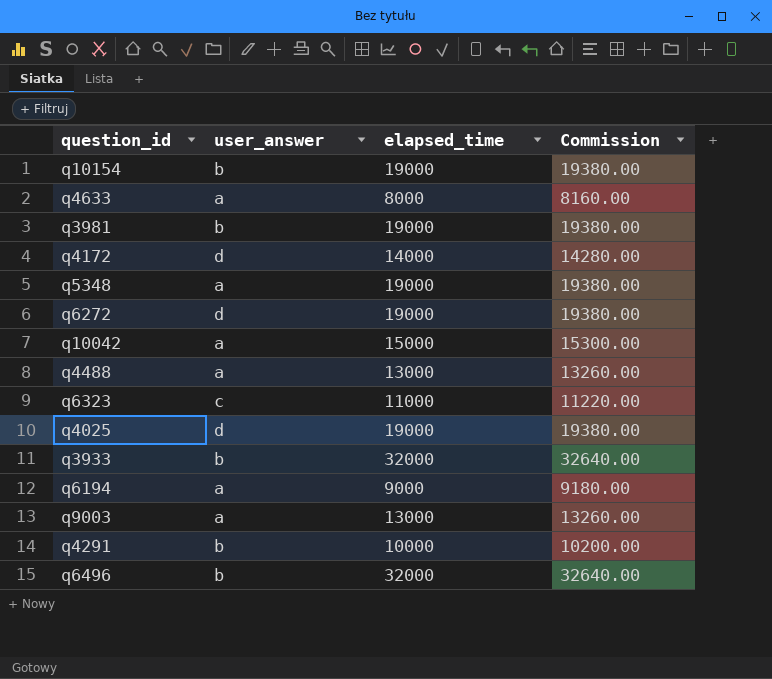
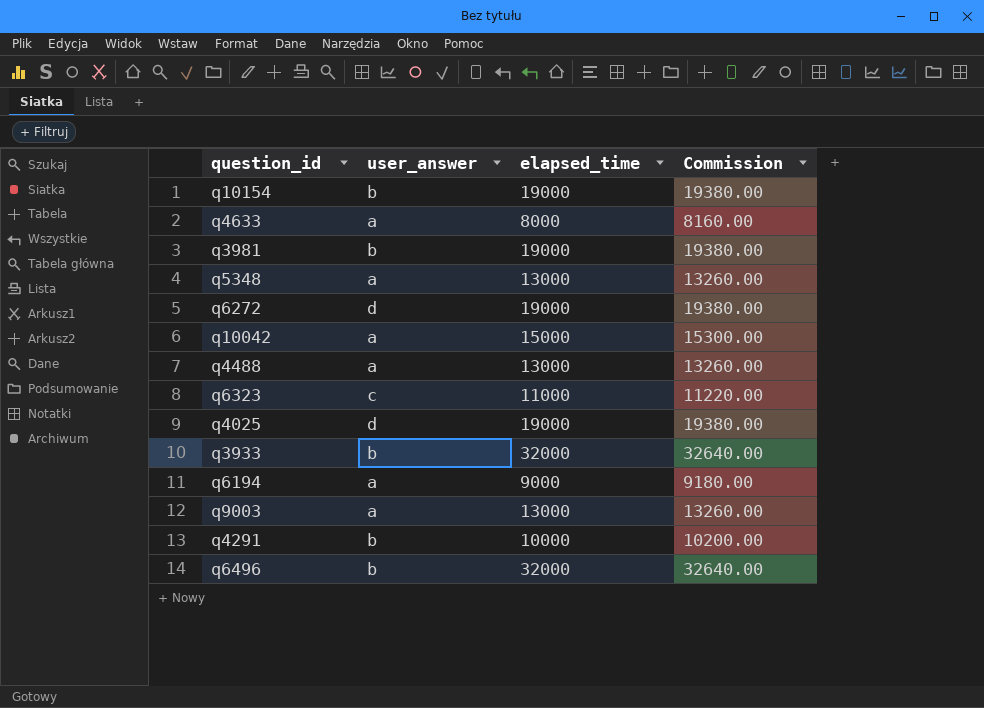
row q4172: d | 14000 | 14280.00 -> none
q5348 | elapsed_time: 19000 -> 13000
q5348 | Commission: 19380.00 -> 13260.00

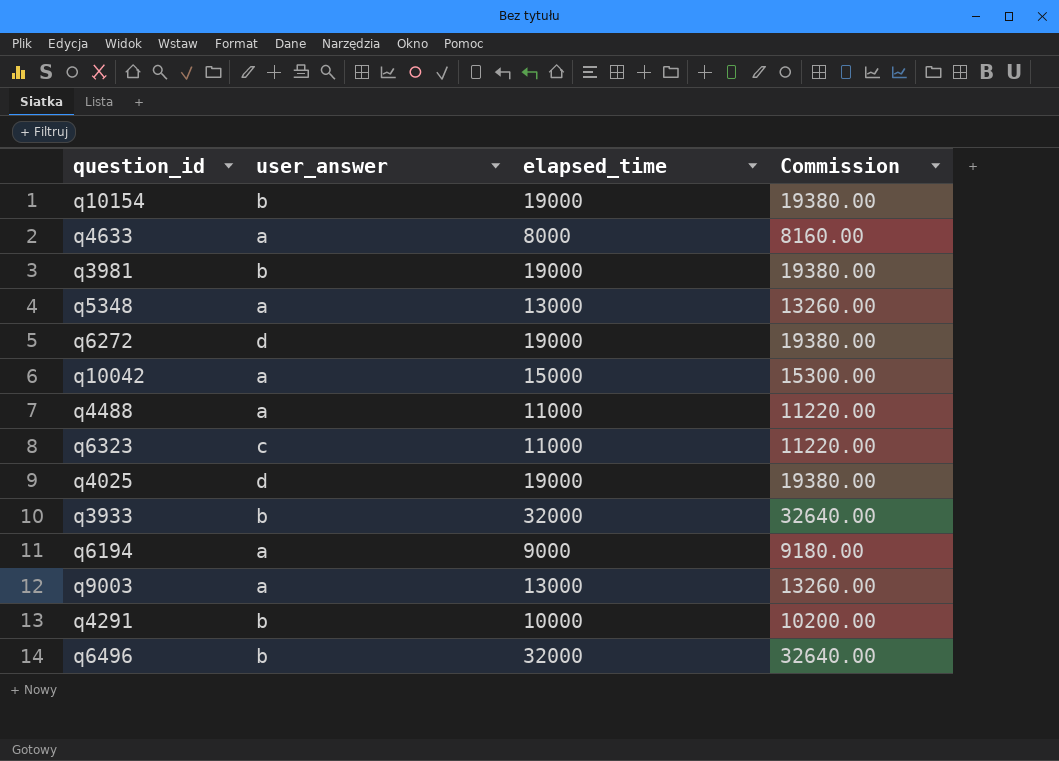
q4488 | elapsed_time: 13000 -> 11000
q4488 | Commission: 13260.00 -> 11220.00

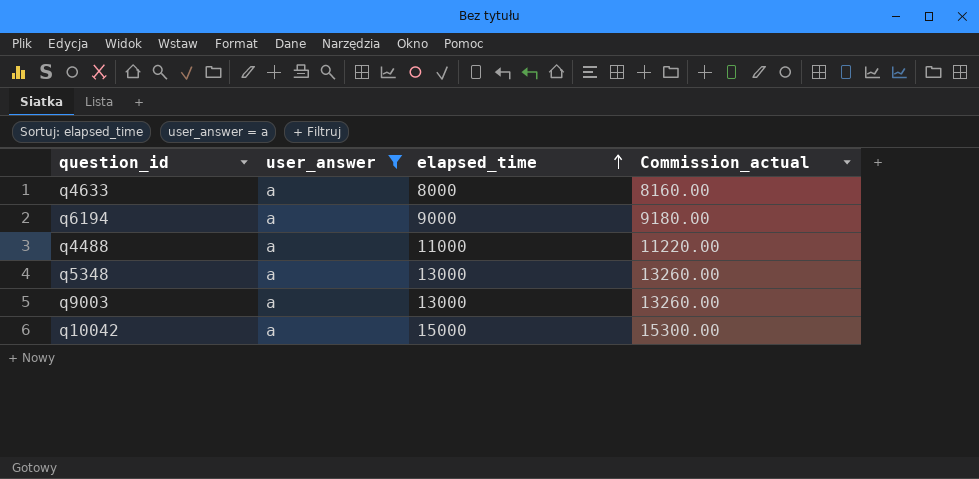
filter: none -> user_answer = a
row order: none -> elapsed_time ascending
column name: Commission -> Commission_actual

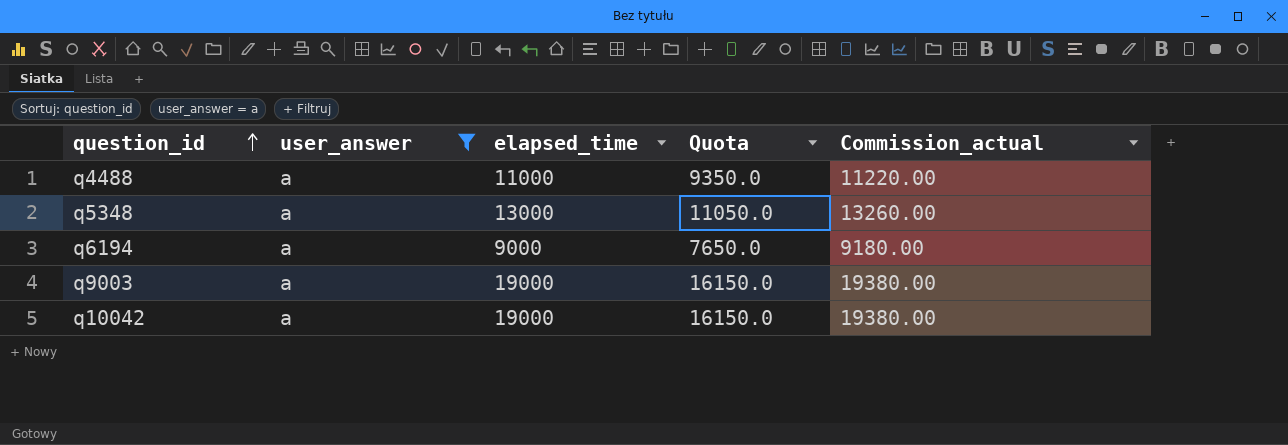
row order: elapsed_time ascending -> question_id ascending
column Quota | formula: none -> [elapsed_time] * 0.85
row q4633: a | 8000 | 8160.00 -> none
q9003 | elapsed_time: 13000 -> 19000
q9003 | Commission_actual: 13260.00 -> 19380.00
q10042 | elapsed_time: 15000 -> 19000
q10042 | Commission_actual: 15300.00 -> 19380.00

